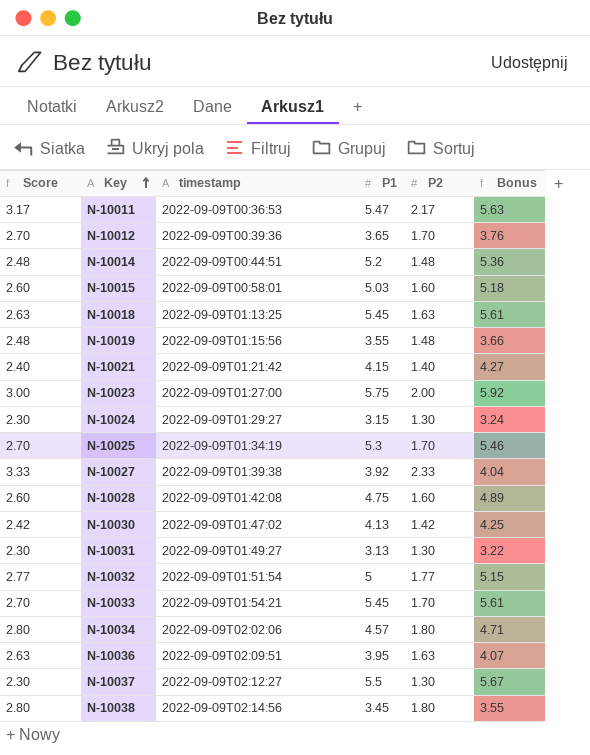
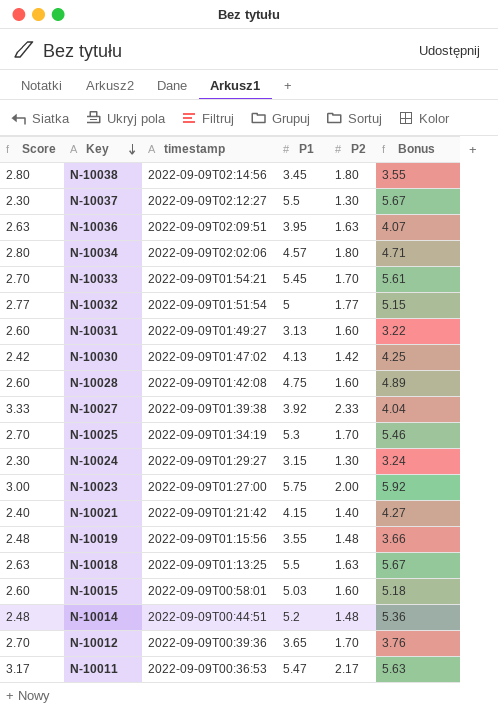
row order: Key ascending -> Key descending
N-10031 | Score: 2.30 -> 2.60
N-10031 | P2: 1.30 -> 1.60
N-10018 | P1: 5.45 -> 5.5
N-10018 | Bonus: 5.61 -> 5.67

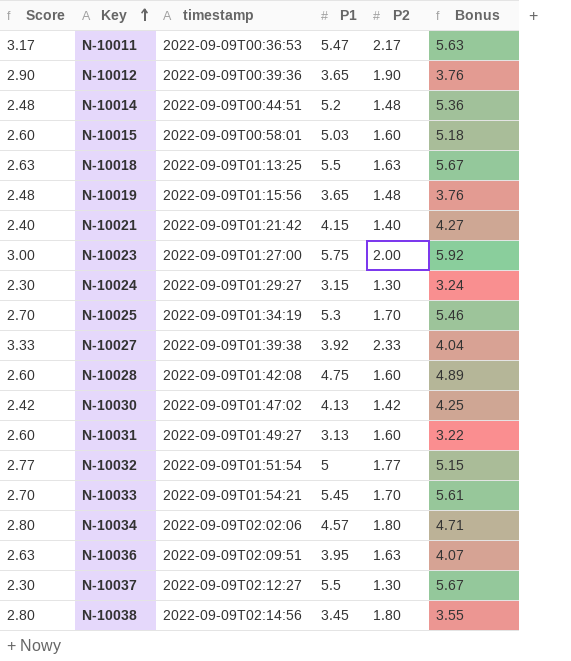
row order: Key descending -> Key ascending
N-10012 | Score: 2.70 -> 2.90
N-10012 | P2: 1.70 -> 1.90
N-10019 | P1: 3.55 -> 3.65
N-10019 | Bonus: 3.66 -> 3.76

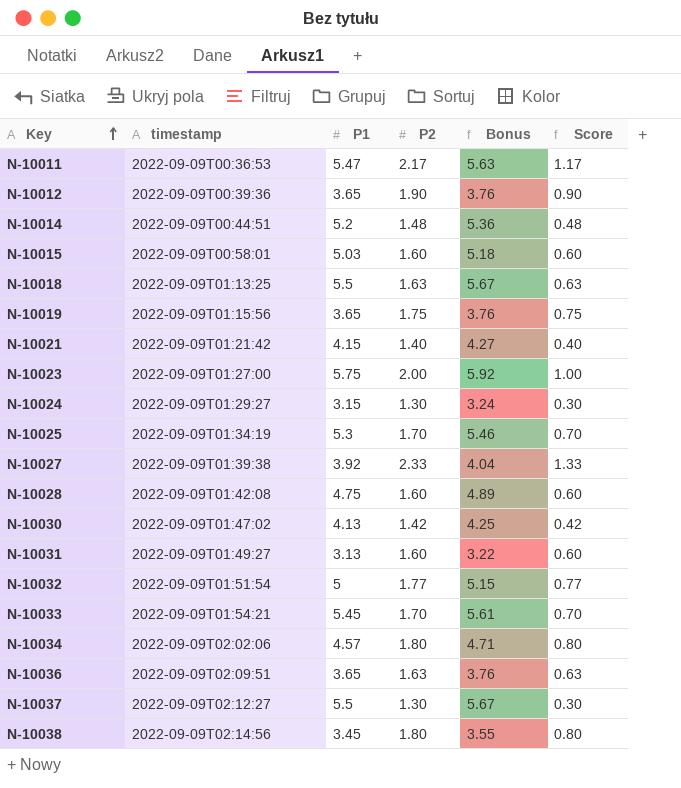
column Score | formula: [P2] + 1 -> [P2] - 1
column Score | position: 1 -> 6
N-10019 | P2: 1.48 -> 1.75
N-10036 | P1: 3.95 -> 3.65
N-10036 | Bonus: 4.07 -> 3.76

